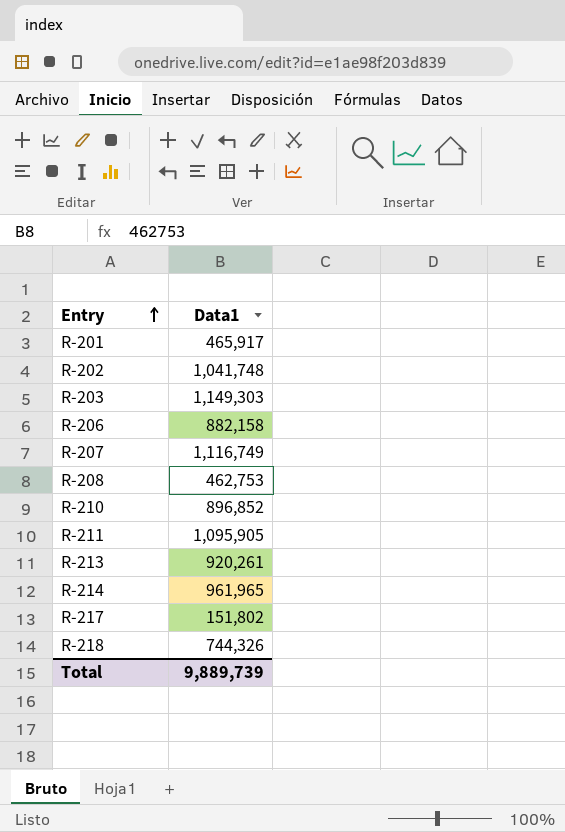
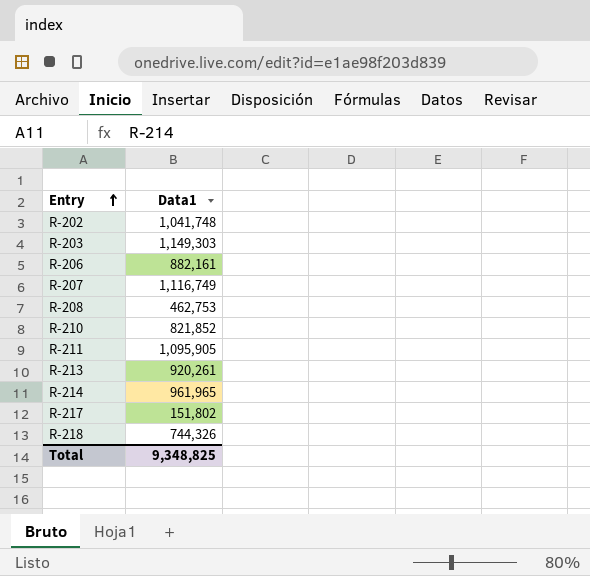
row R-201: 465,917 -> none
R-206 | Data1: 882,158 -> 882,161
R-210 | Data1: 896,852 -> 821,852
Total | Data1: 9,889,739 -> 9,348,825

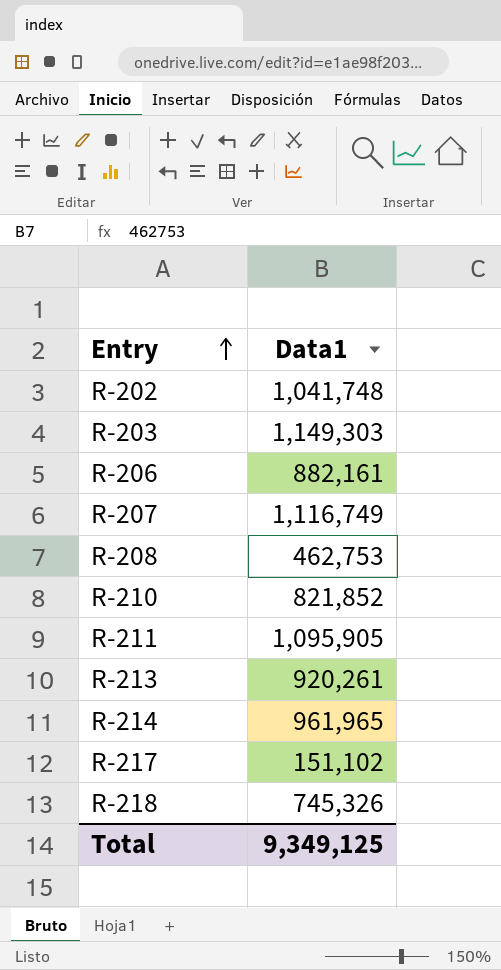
R-217 | Data1: 151,802 -> 151,102
R-218 | Data1: 744,326 -> 745,326
Total | Data1: 9,348,825 -> 9,349,125

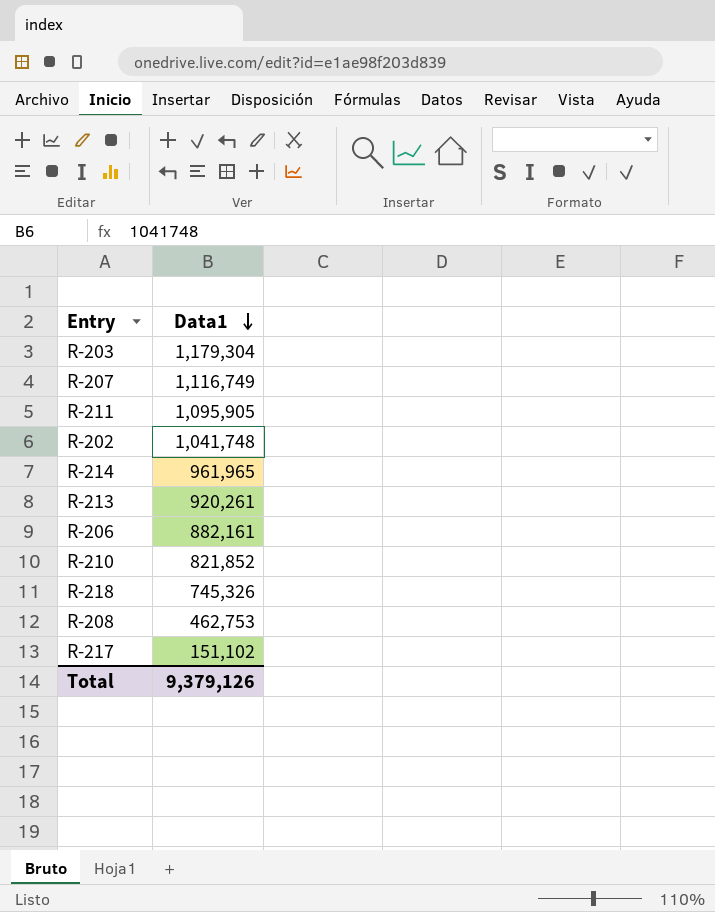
row order: Entry ascending -> Data1 descending
R-203 | Data1: 1,149,303 -> 1,179,304
Total | Data1: 9,349,125 -> 9,379,126

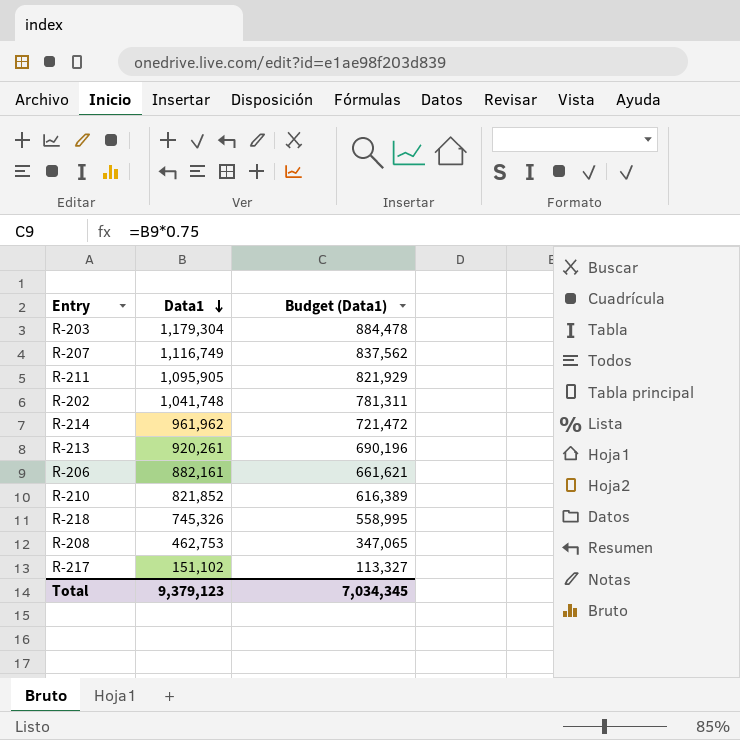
column Budget (Data1) | formula: none -> [Data1] * 0.75
R-214 | Data1: 961,965 -> 961,962
Total | Data1: 9,379,126 -> 9,379,123

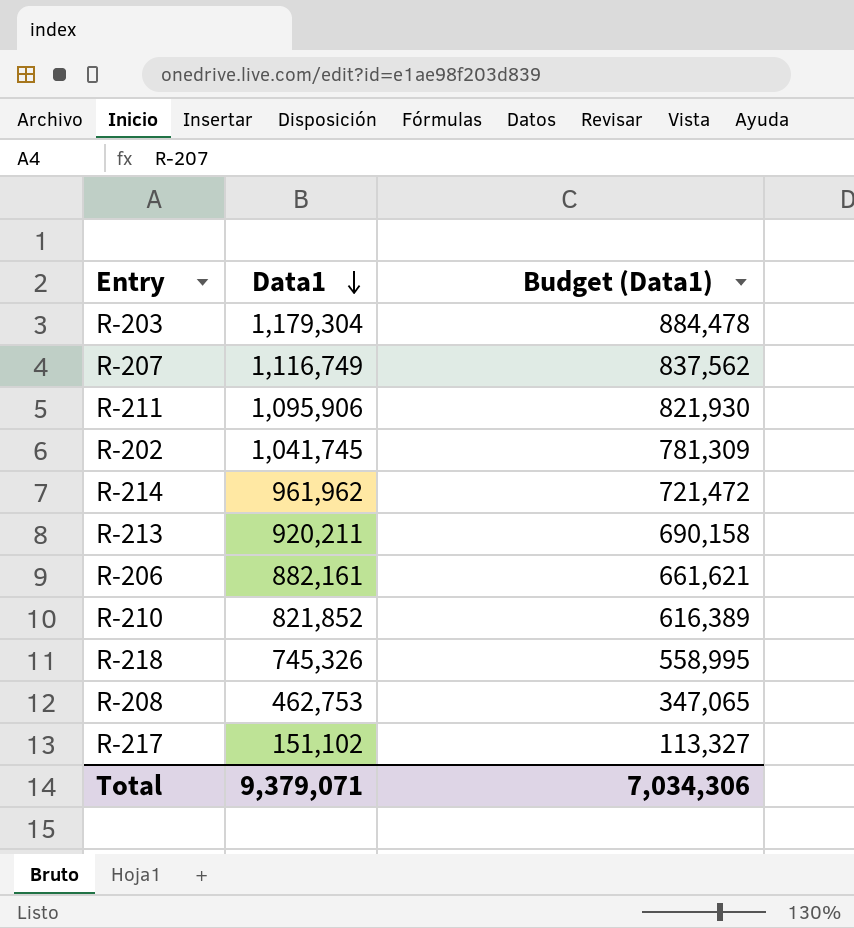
R-211 | Data1: 1,095,905 -> 1,095,906
R-211 | Budget (Data1): 821,929 -> 821,930
R-202 | Data1: 1,041,748 -> 1,041,745
R-202 | Budget (Data1): 781,311 -> 781,309
R-213 | Data1: 920,261 -> 920,211
R-213 | Budget (Data1): 690,196 -> 690,158
Total | Data1: 9,379,123 -> 9,379,071
Total | Budget (Data1): 7,034,345 -> 7,034,306

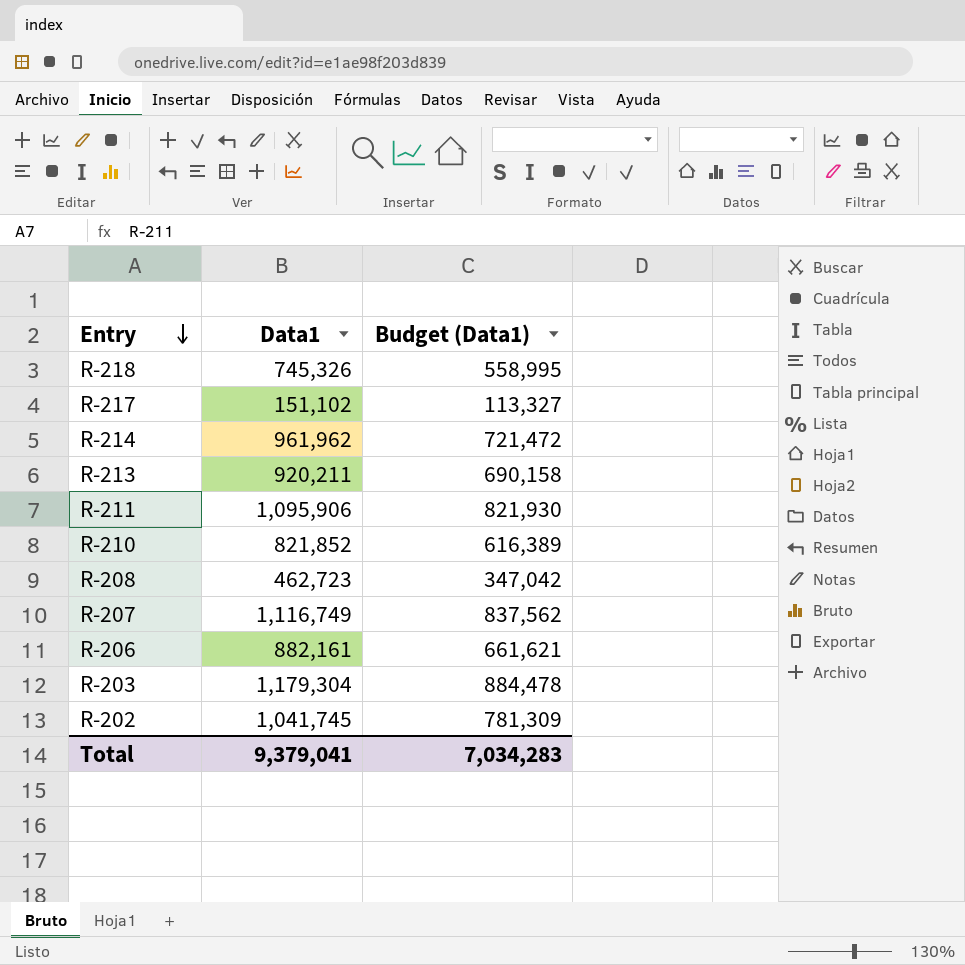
row order: Data1 descending -> Entry descending
R-208 | Data1: 462,753 -> 462,723
R-208 | Budget (Data1): 347,065 -> 347,042
Total | Data1: 9,379,071 -> 9,379,041
Total | Budget (Data1): 7,034,306 -> 7,034,283

